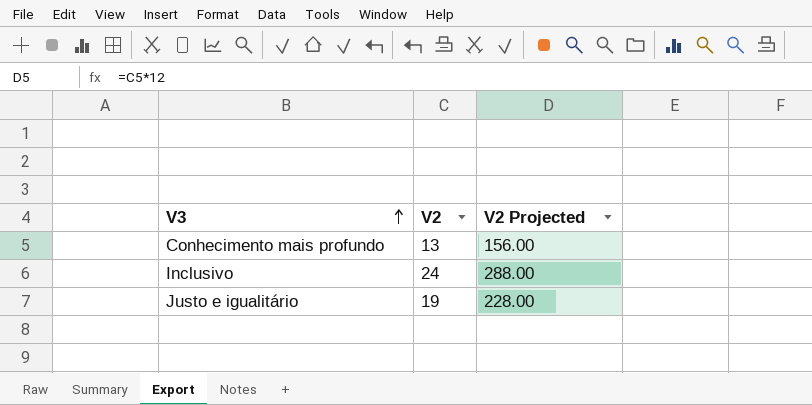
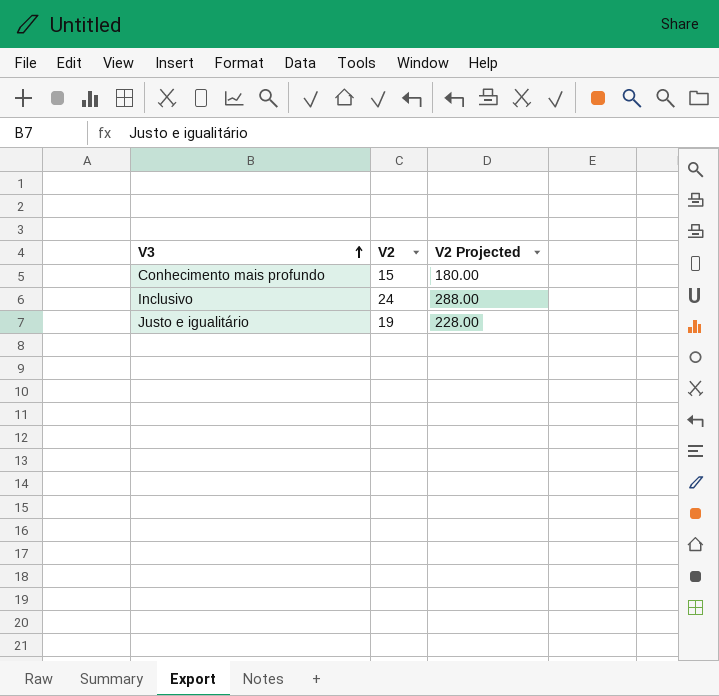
Conhecimento mais profundo | V2: 13 -> 15
Conhecimento mais profundo | V2 Projected: 156.00 -> 180.00

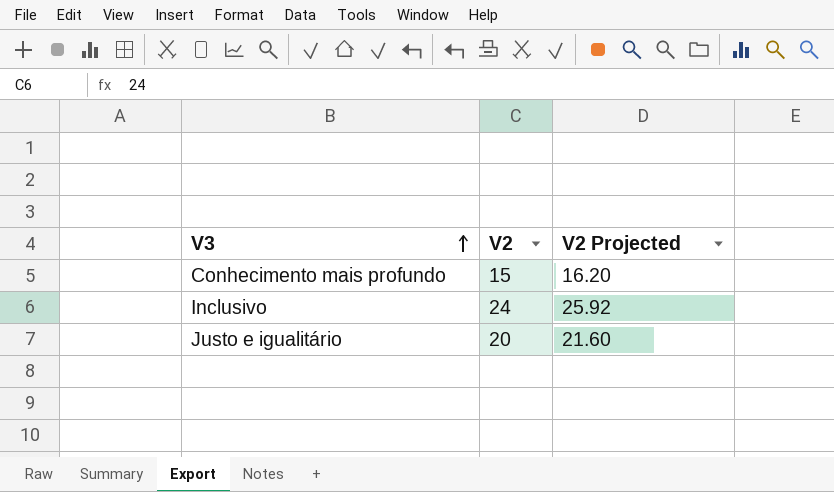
column V2 Projected | formula: [V2] * 12 -> [V2] * 1.08
Justo e igualitário | V2: 19 -> 20

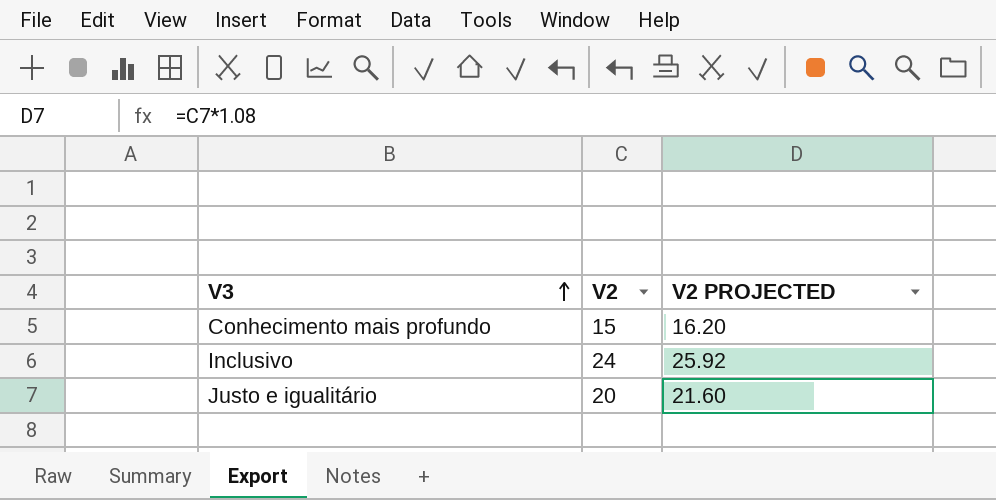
column name: V2 Projected -> V2 PROJECTED

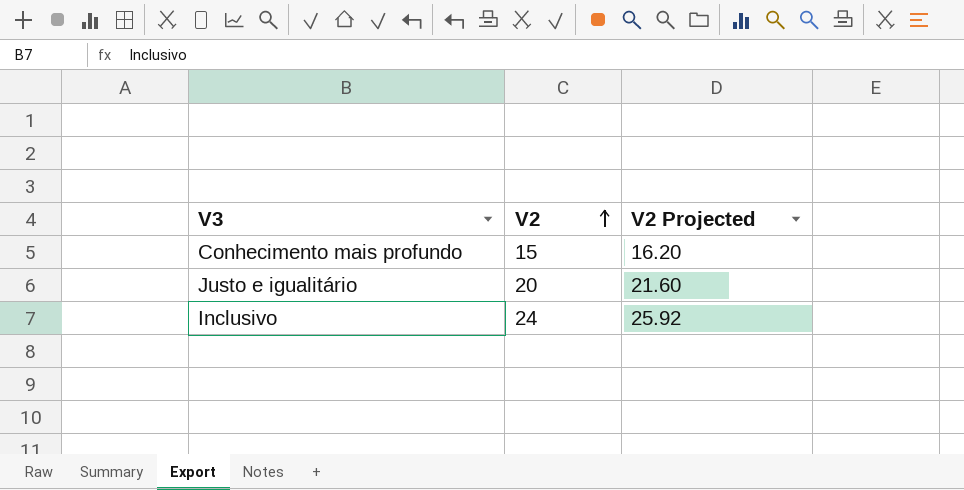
row order: V3 ascending -> V2 ascending
column name: V2 PROJECTED -> V2 Projected

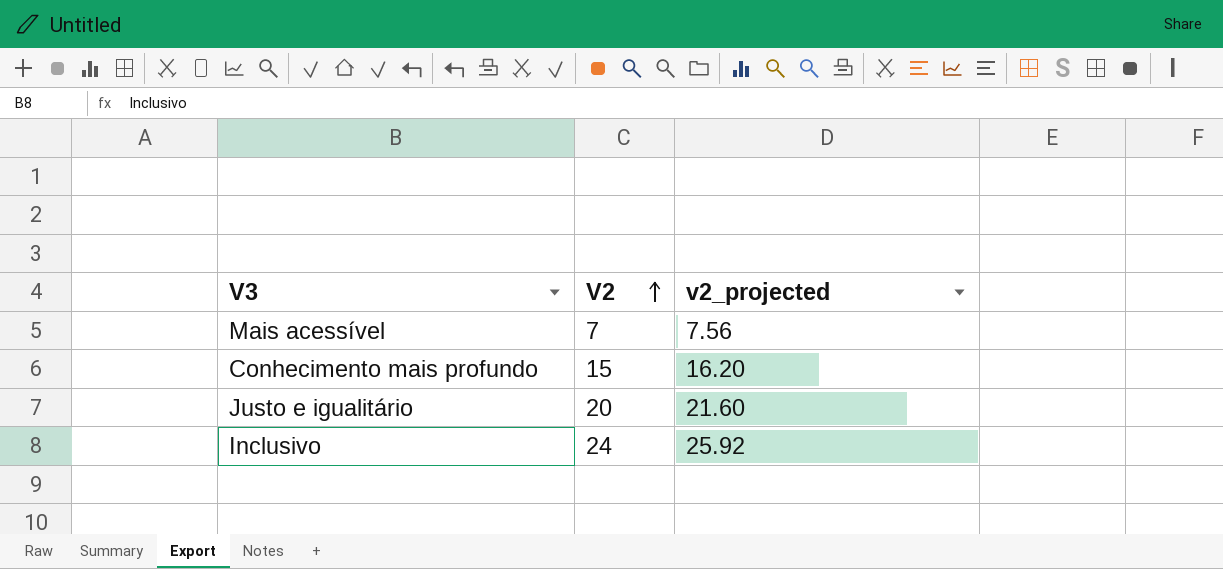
column name: V2 Projected -> v2_projected
row Mais acessível: none -> 7 | 7.56

